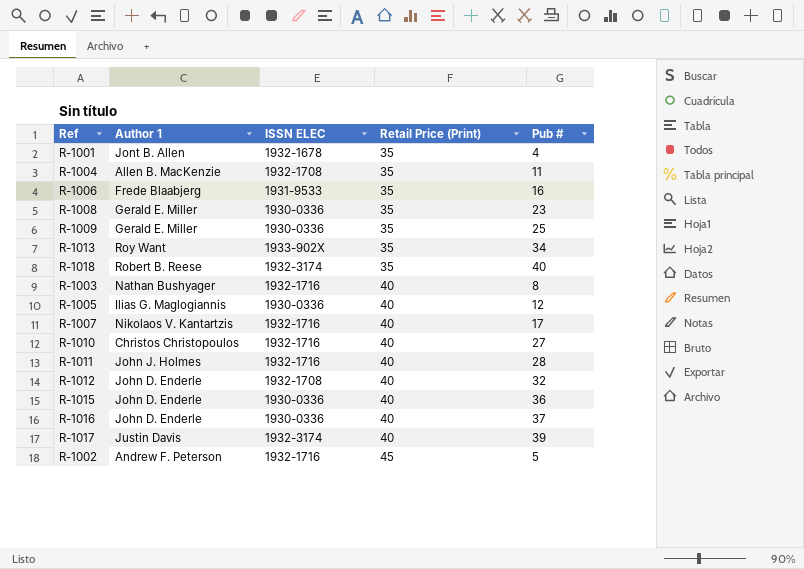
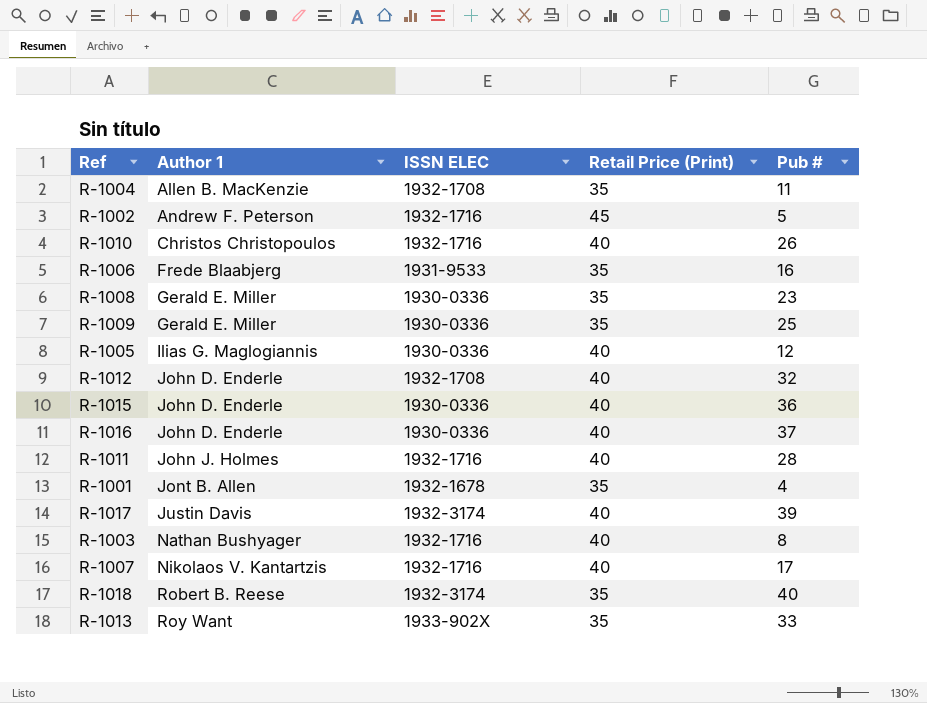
row order: Retail Price (Print) ascending -> Author 1 ascending
R-1010 | Pub #: 27 -> 26
R-1013 | Pub #: 34 -> 33

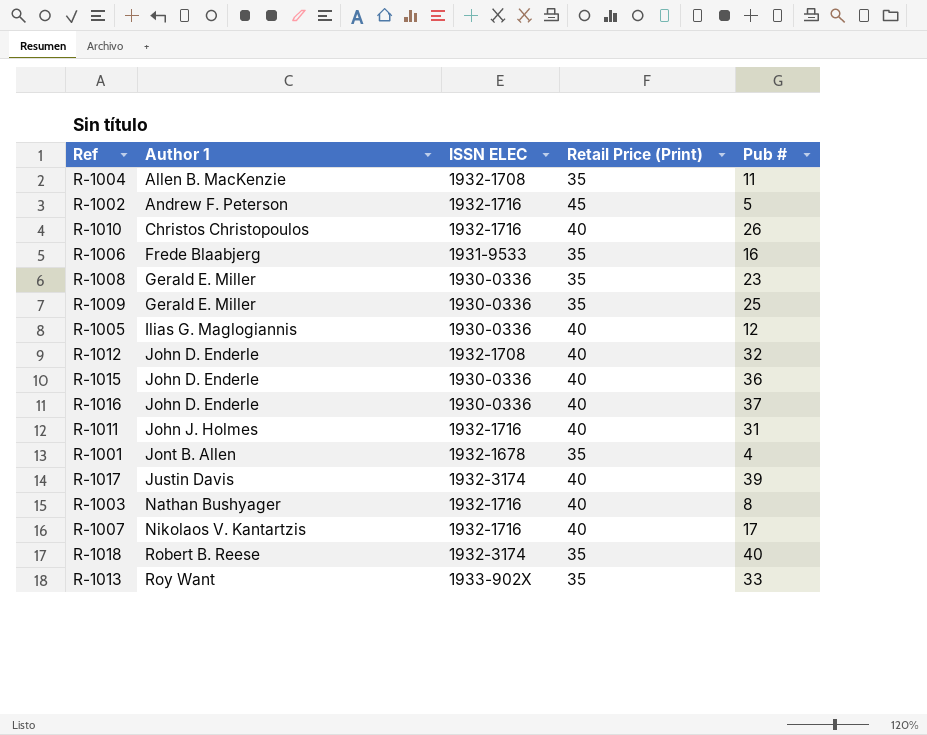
R-1011 | Pub #: 28 -> 31

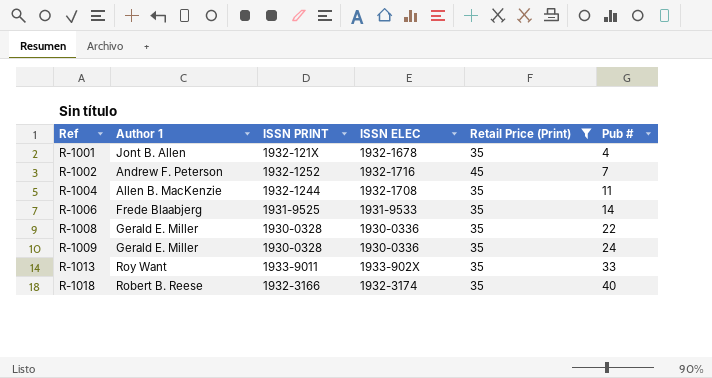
filter: none -> Retail Price (Print) != 40
row order: Author 1 ascending -> Ref ascending
column ISSN PRINT | position: none -> 3
R-1002 | Pub #: 5 -> 7
R-1006 | Pub #: 16 -> 14
R-1008 | Pub #: 23 -> 22
R-1009 | Pub #: 25 -> 24

